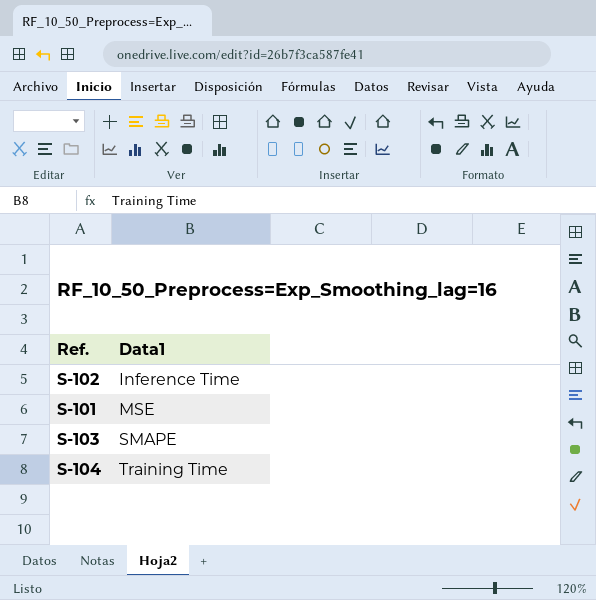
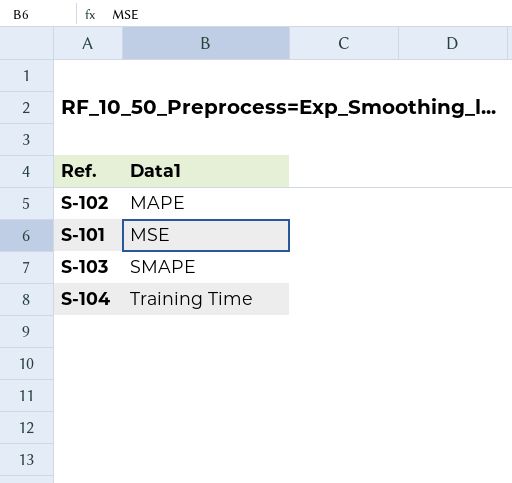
S-102 | Data1: Inference Time -> MAPE

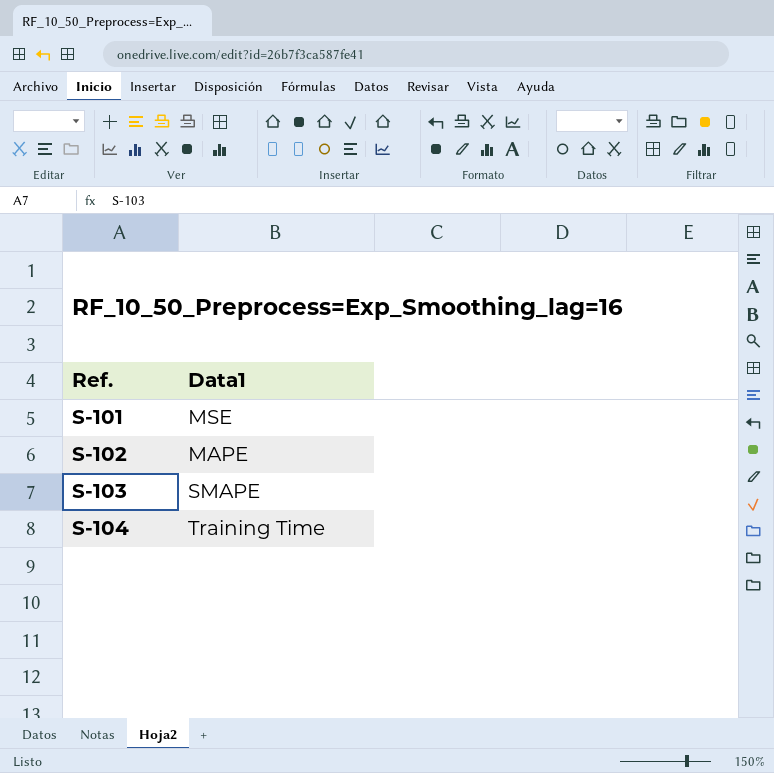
row order: Data1 ascending -> Ref. ascending

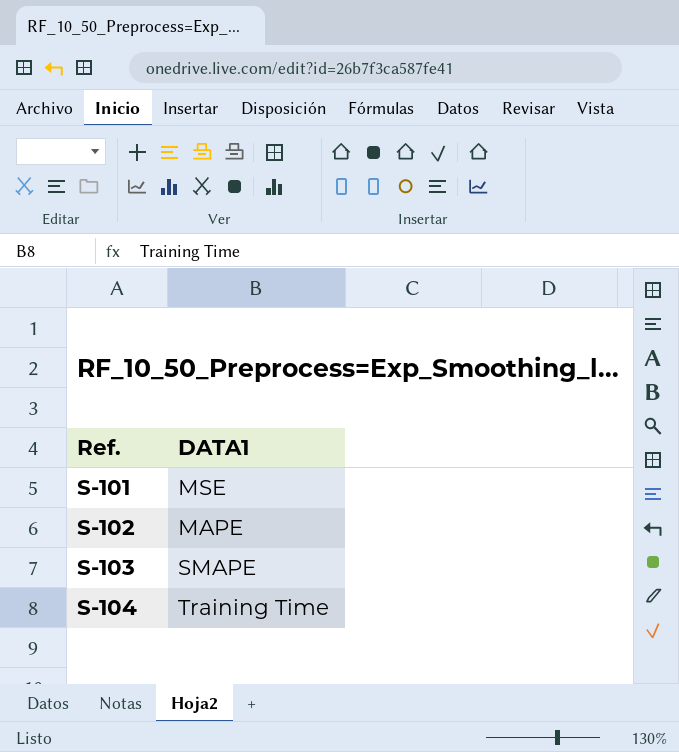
column name: Data1 -> DATA1

